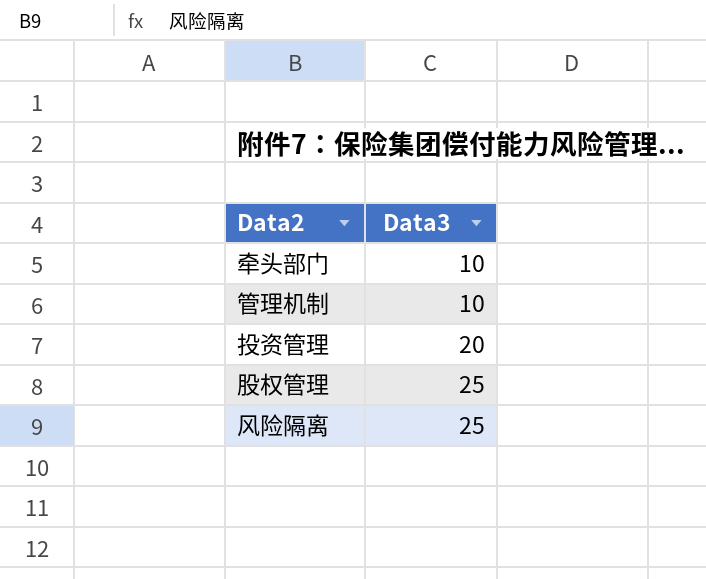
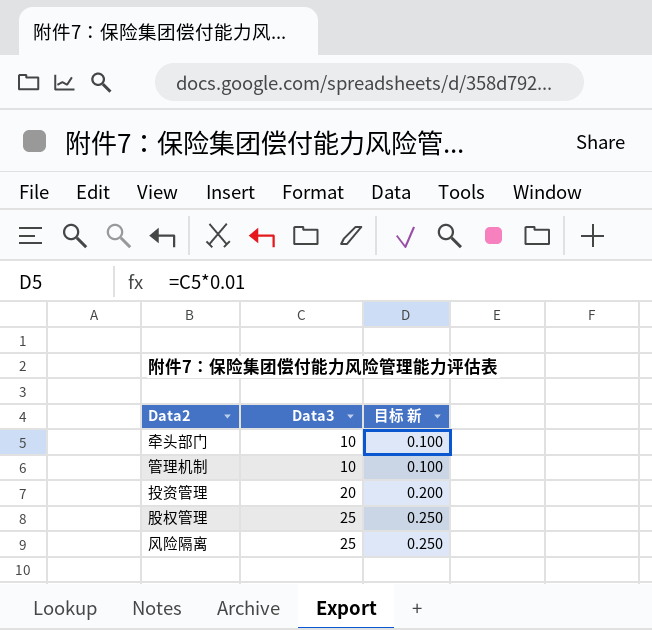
column 目标 新 | formula: none -> [Data3] * 0.01

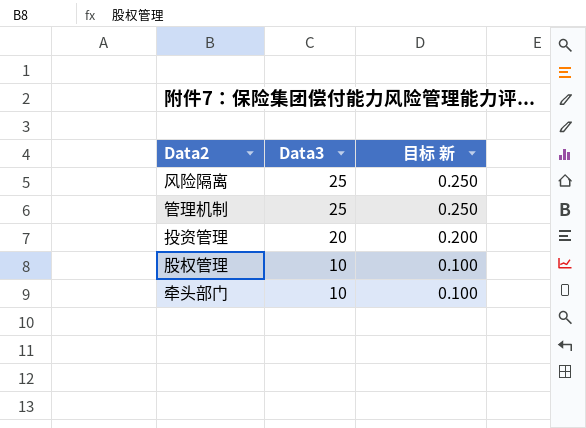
row order: Data3 ascending -> Data3 descending
管理机制 | Data3: 10 -> 25
管理机制 | 目标 新: 0.100 -> 0.250
股权管理 | Data3: 25 -> 10
股权管理 | 目标 新: 0.250 -> 0.100

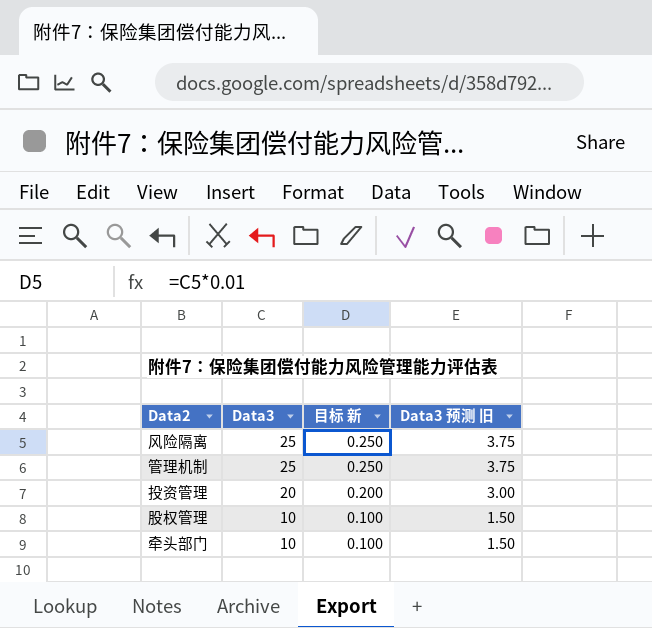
column Data3 预测 旧 | formula: none -> [Data3] * 0.15

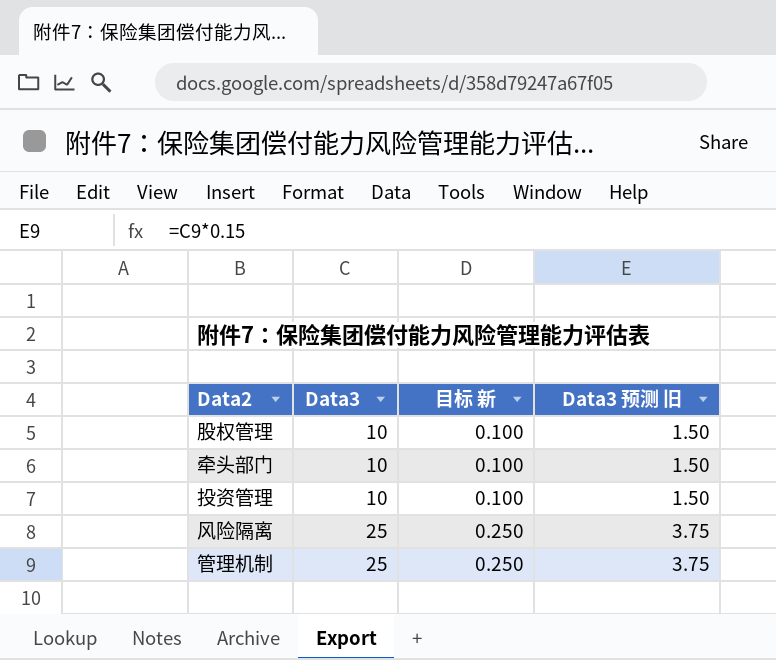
row order: Data3 descending -> Data3 ascending
投资管理 | Data3: 20 -> 10
投资管理 | 目标 新: 0.200 -> 0.100
投资管理 | Data3 预测 旧: 3.00 -> 1.50

